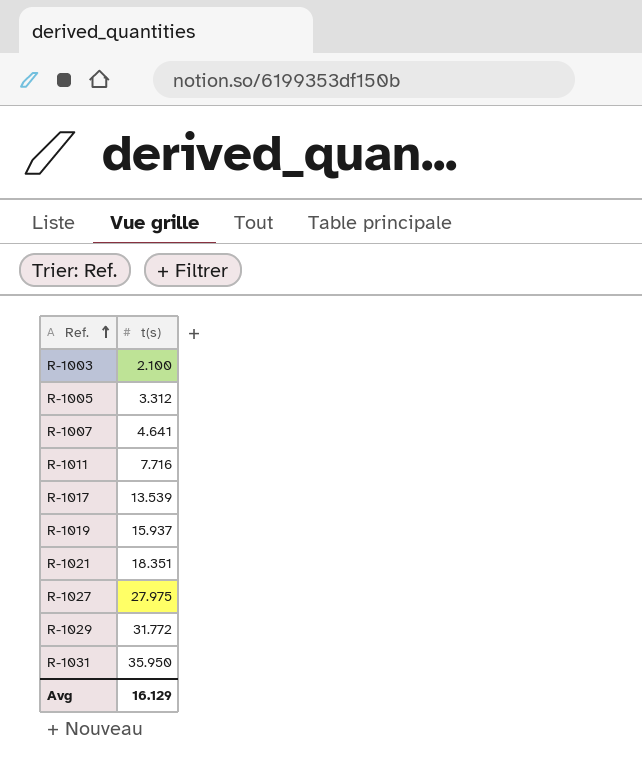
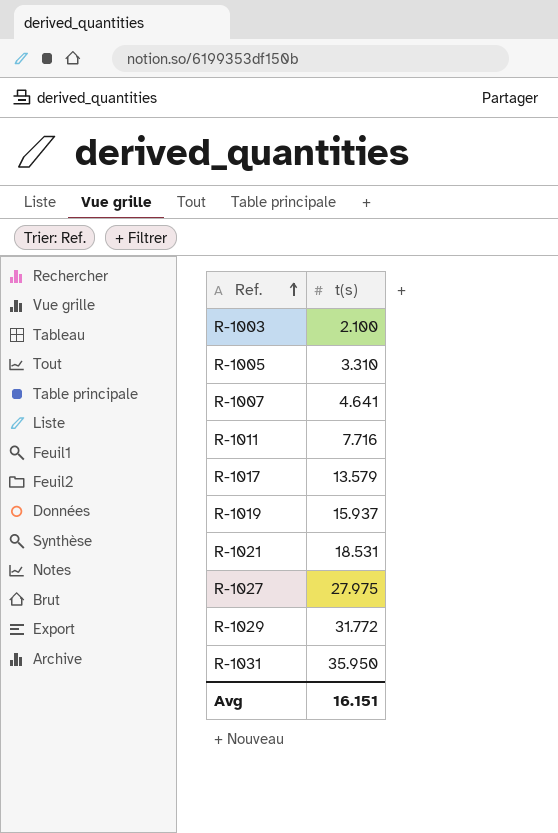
R-1005 | t(s): 3.312 -> 3.310
R-1017 | t(s): 13.539 -> 13.579
R-1021 | t(s): 18.351 -> 18.531
Avg | t(s): 16.129 -> 16.151

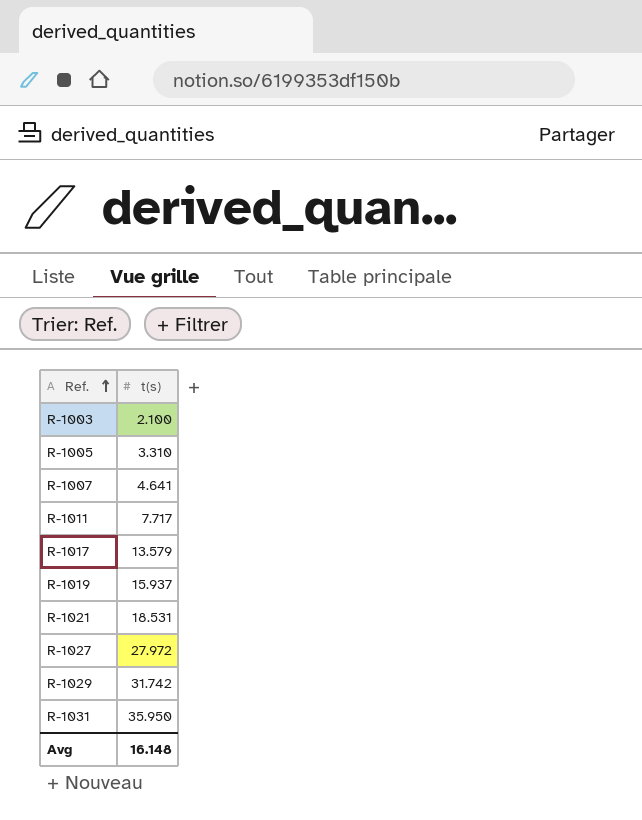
R-1011 | t(s): 7.716 -> 7.717
R-1027 | t(s): 27.975 -> 27.972
R-1029 | t(s): 31.772 -> 31.742
Avg | t(s): 16.151 -> 16.148

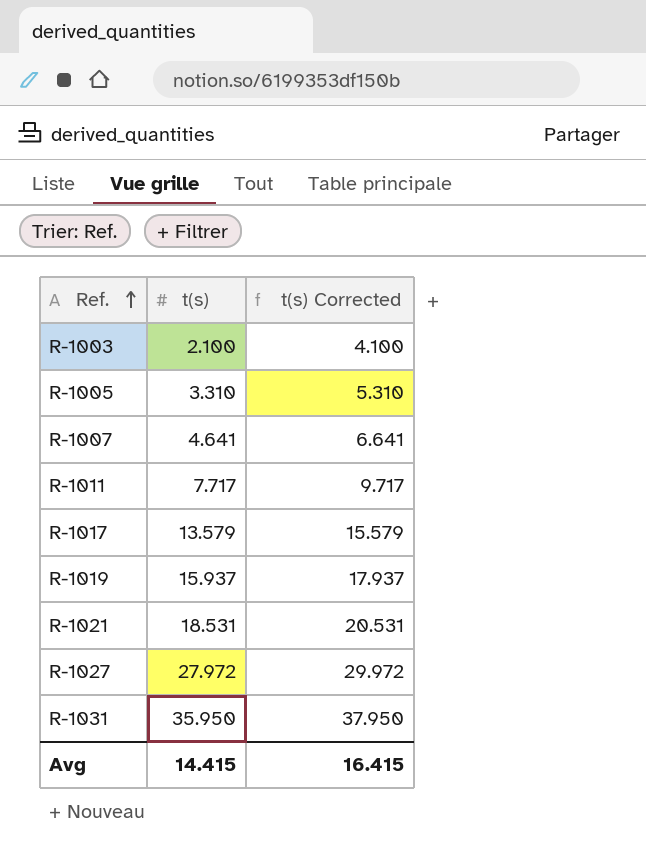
column t(s) Corrected | formula: none -> [t(s)] + 2
row R-1029: 31.742 -> none
Avg | t(s): 16.148 -> 14.415

